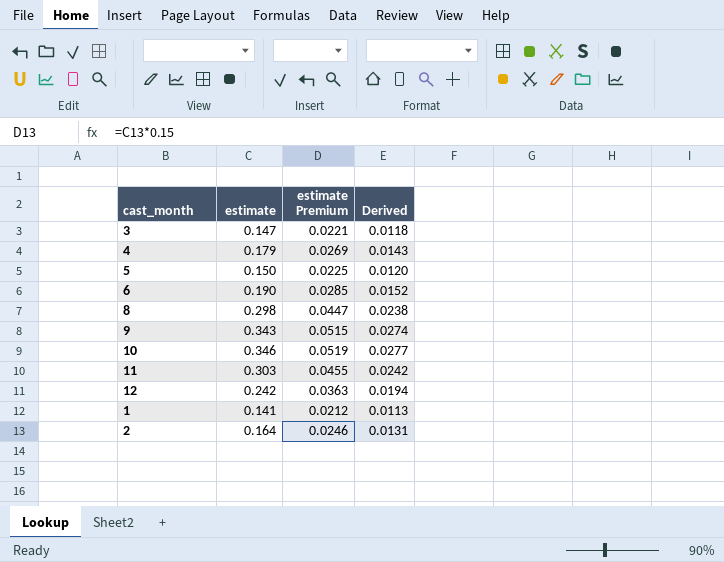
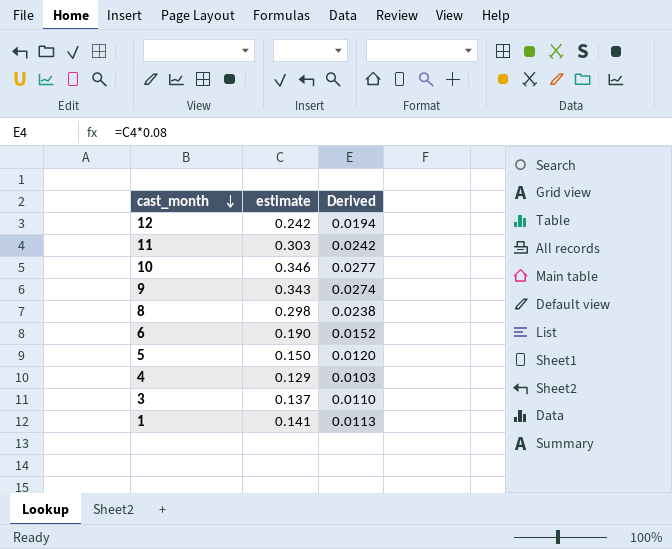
row order: none -> cast_month descending
column estimate Premium | formula: [estimate] * 0.15 -> none
row 2: 0.164 | 0.0246 | 0.0131 -> none
4 | estimate: 0.179 -> 0.129
4 | Derived: 0.0143 -> 0.0103
3 | estimate: 0.147 -> 0.137
3 | Derived: 0.0118 -> 0.0110

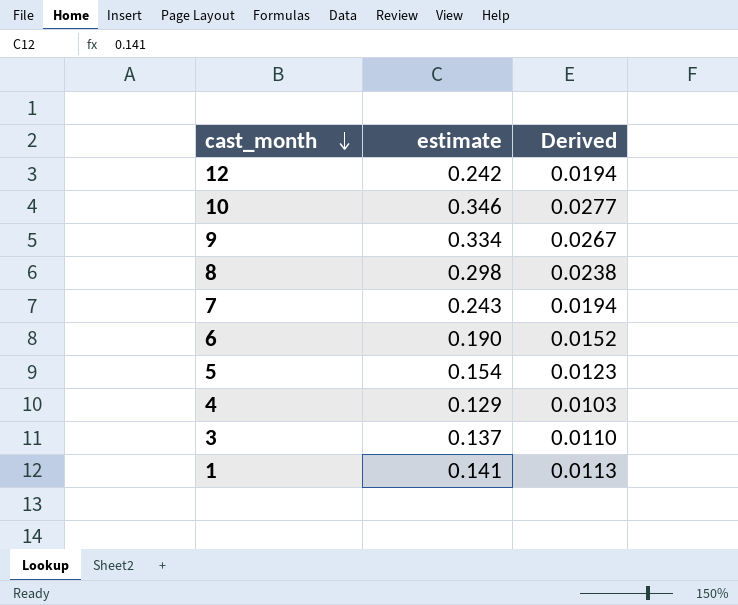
row 11: 0.303 | 0.0242 -> none
9 | estimate: 0.343 -> 0.334
9 | Derived: 0.0274 -> 0.0267
row 7: none -> 0.243 | 0.0194
5 | estimate: 0.150 -> 0.154
5 | Derived: 0.0120 -> 0.0123

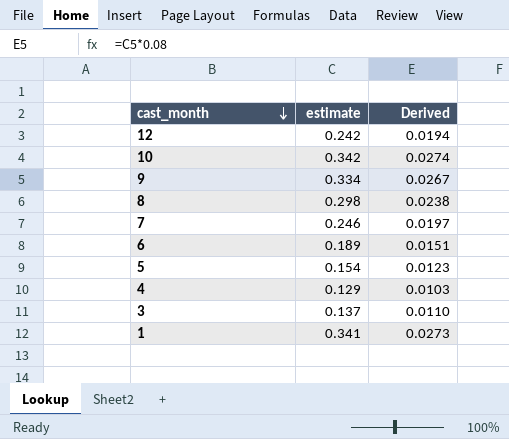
10 | estimate: 0.346 -> 0.342
10 | Derived: 0.0277 -> 0.0274
7 | estimate: 0.243 -> 0.246
7 | Derived: 0.0194 -> 0.0197
6 | estimate: 0.190 -> 0.189
6 | Derived: 0.0152 -> 0.0151
1 | estimate: 0.141 -> 0.341
1 | Derived: 0.0113 -> 0.0273

